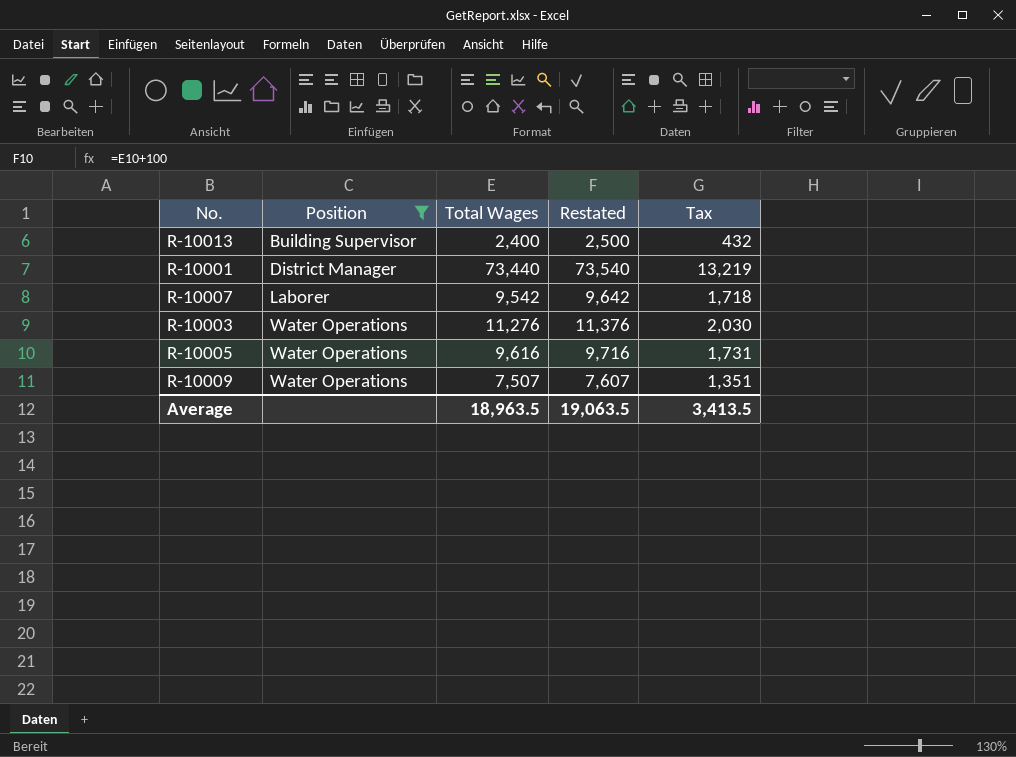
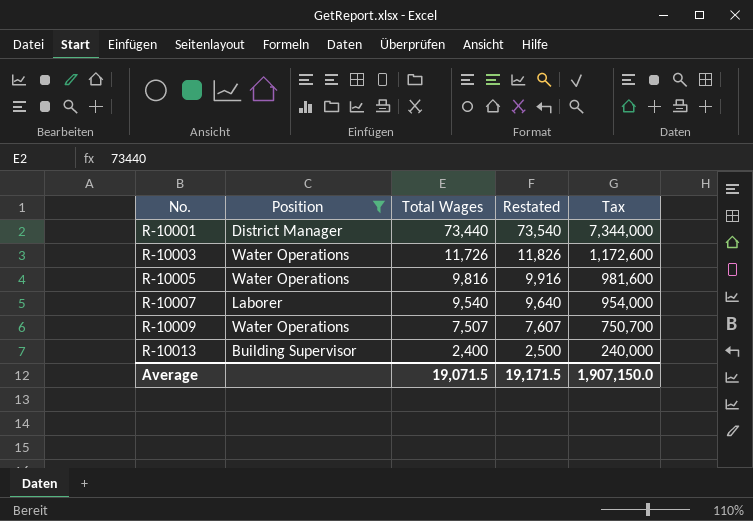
row order: Position ascending -> No. ascending
column Tax | formula: [Total Wages] * 0.18 -> [Total Wages] * 100
R-10003 | Total Wages: 11,276 -> 11,726
R-10003 | Restated: 11,376 -> 11,826
R-10005 | Total Wages: 9,616 -> 9,816
R-10005 | Restated: 9,716 -> 9,916
R-10007 | Total Wages: 9,542 -> 9,540
R-10007 | Restated: 9,642 -> 9,640
Average | Total Wages: 18,963.5 -> 19,071.5
Average | Restated: 19,063.5 -> 19,171.5
Average | Tax: 3,413.5 -> 1,907,150.0

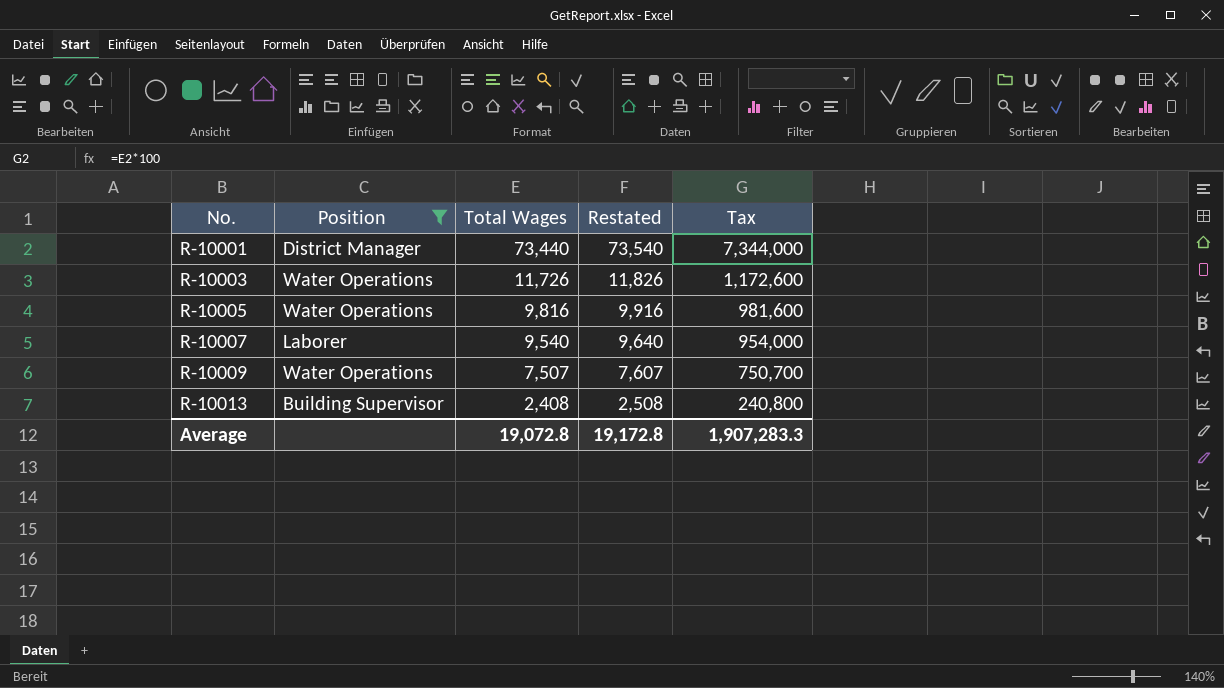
R-10013 | Total Wages: 2,400 -> 2,408
R-10013 | Restated: 2,500 -> 2,508
R-10013 | Tax: 240,000 -> 240,800
Average | Total Wages: 19,071.5 -> 19,072.8
Average | Restated: 19,171.5 -> 19,172.8
Average | Tax: 1,907,150.0 -> 1,907,283.3

